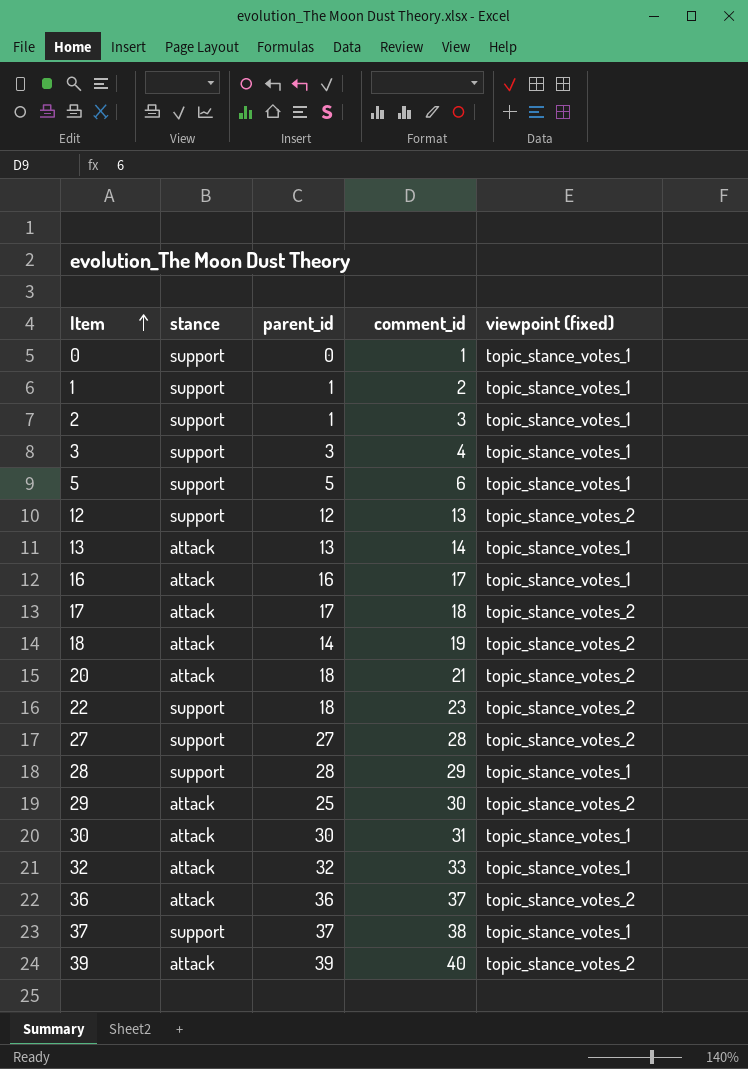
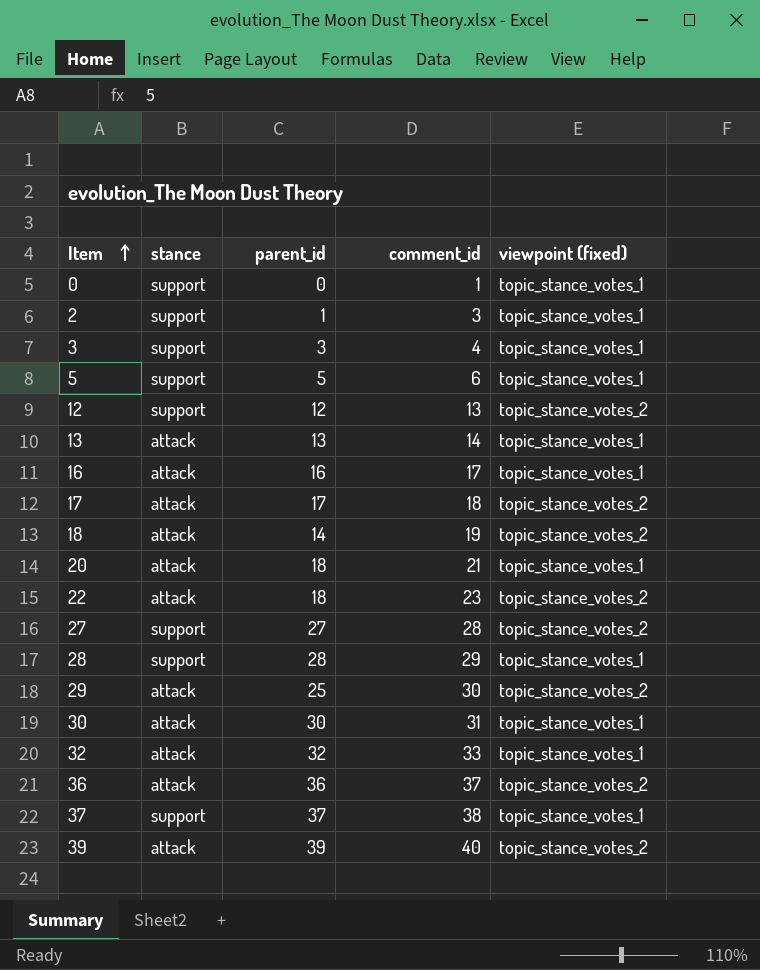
row 1: support | 1 | 2 | topic_stance_votes_1 -> none
20 | viewpoint (fixed): topic_stance_votes_2 -> topic_stance_votes_1
22 | stance: support -> attack

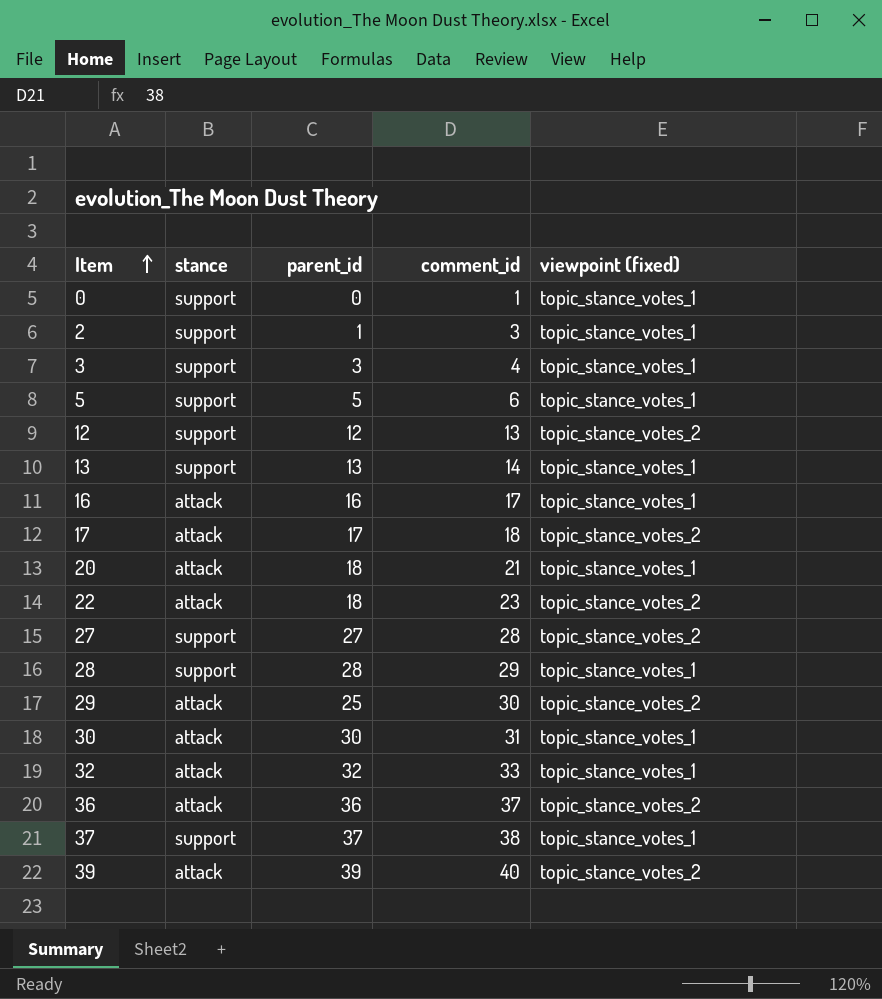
row 18: attack | 14 | 19 | topic_stance_votes_2 -> none
13 | stance: attack -> support

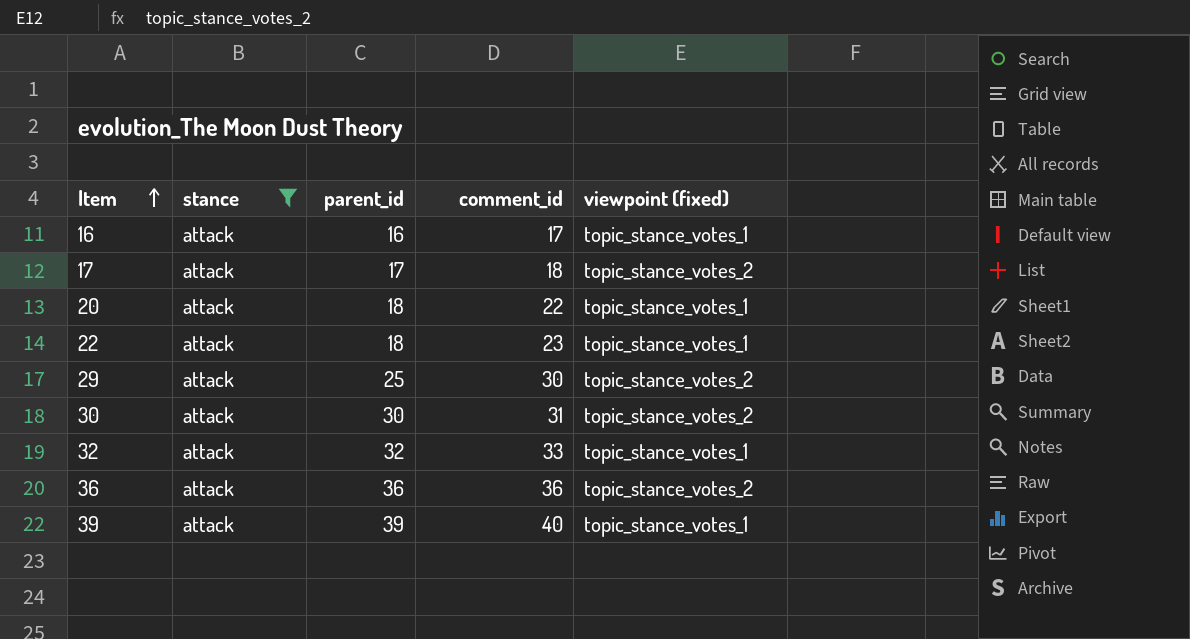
filter: none -> stance = attack
20 | comment_id: 21 -> 22
22 | viewpoint (fixed): topic_stance_votes_2 -> topic_stance_votes_1
30 | viewpoint (fixed): topic_stance_votes_1 -> topic_stance_votes_2
36 | comment_id: 37 -> 36
39 | viewpoint (fixed): topic_stance_votes_2 -> topic_stance_votes_1

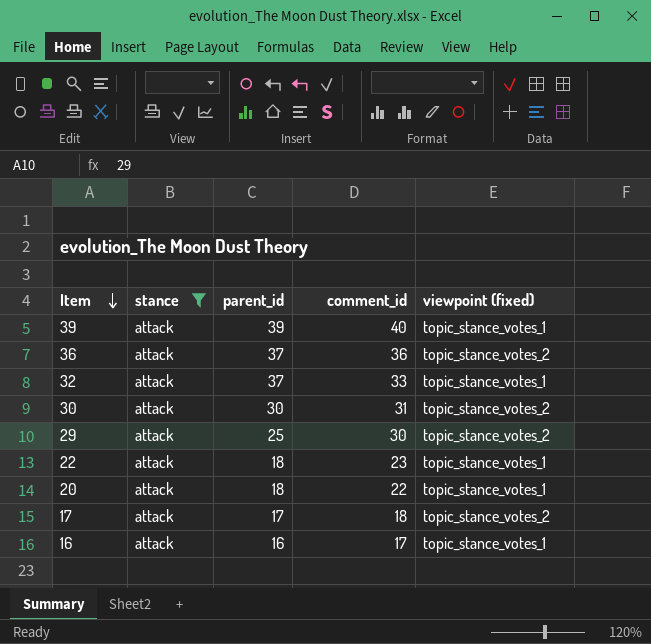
row order: Item ascending -> Item descending
36 | parent_id: 36 -> 37
32 | parent_id: 32 -> 37

